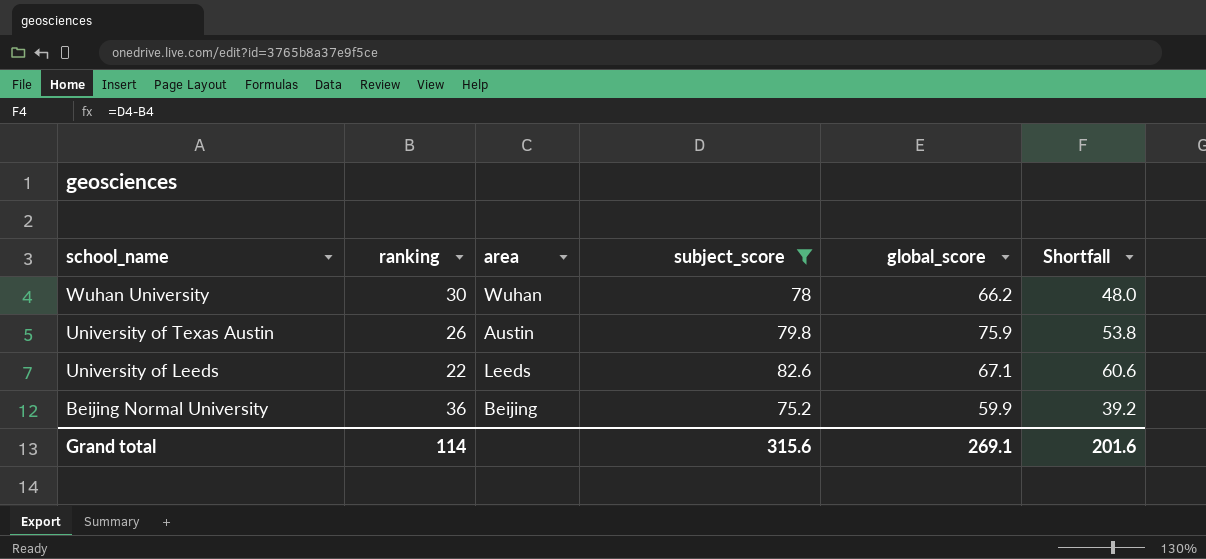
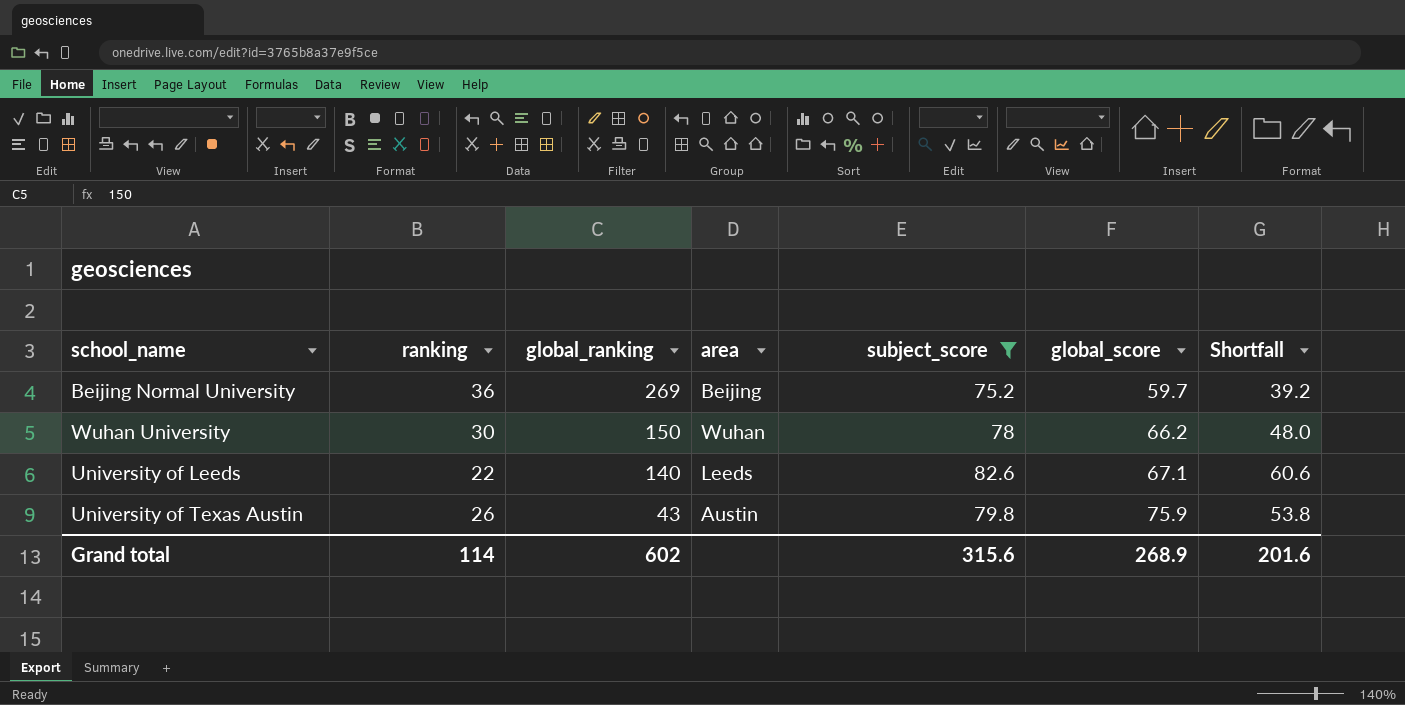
row order: school_name descending -> global_ranking descending
column global_ranking | position: none -> 3
Beijing Normal University | global_score: 59.9 -> 59.7
Grand total | global_score: 269.1 -> 268.9

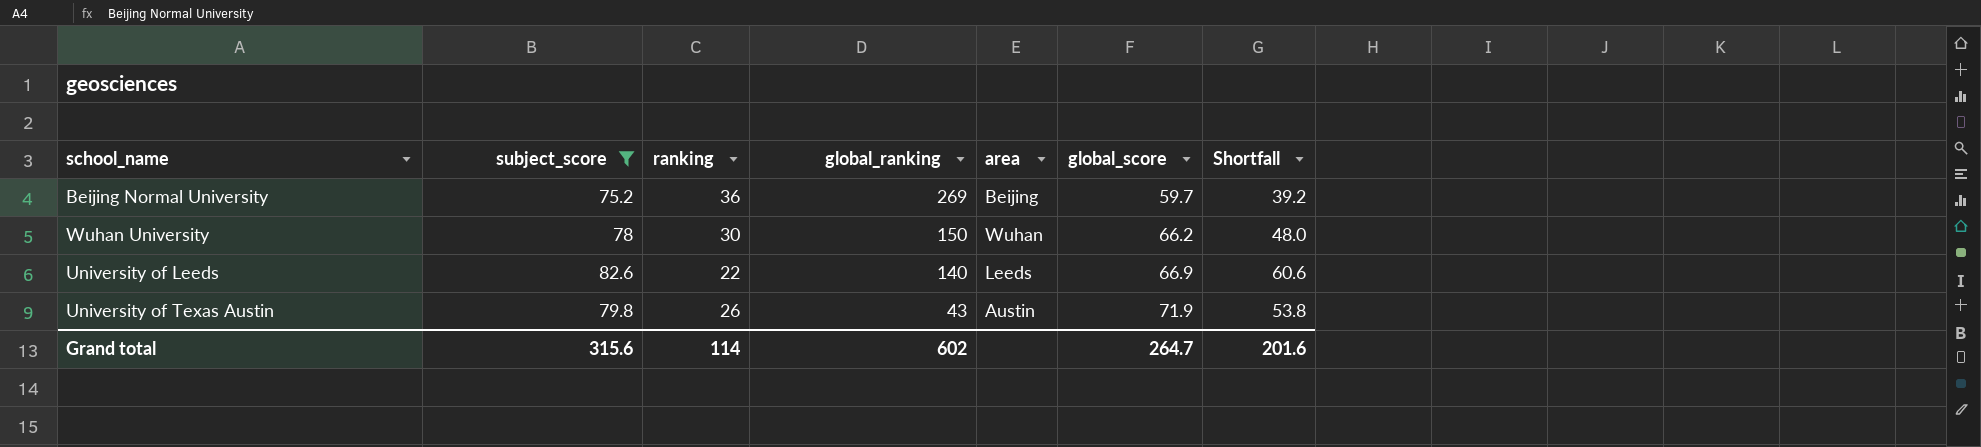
column subject_score | position: 5 -> 2
University of Leeds | global_score: 67.1 -> 66.9
University of Texas Austin | global_score: 75.9 -> 71.9
Grand total | global_score: 268.9 -> 264.7

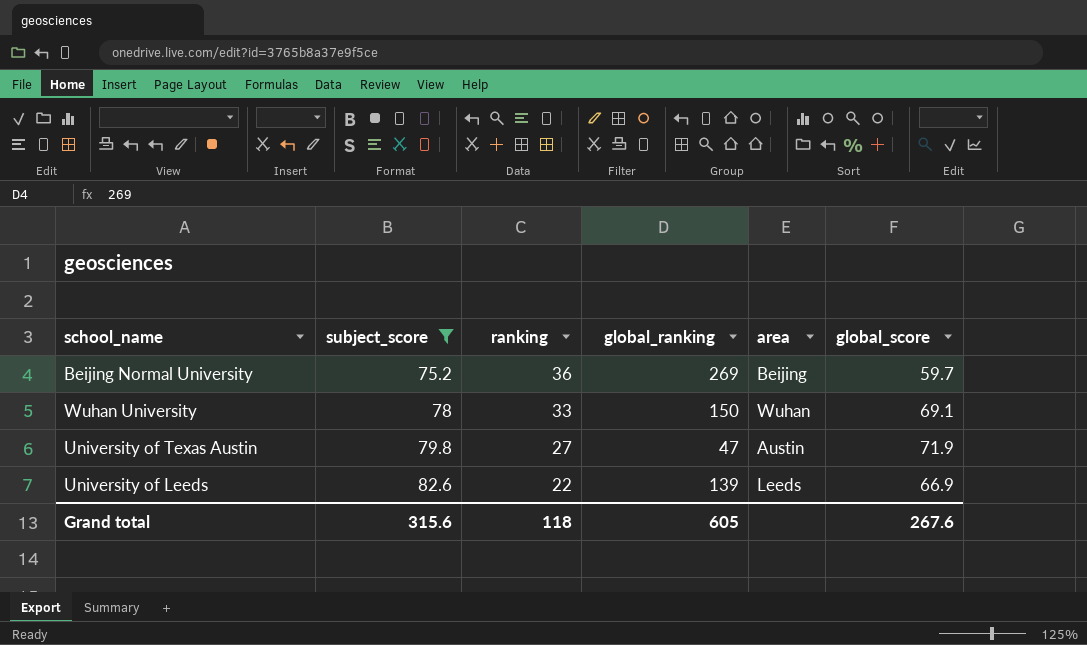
row order: global_ranking descending -> subject_score ascending
column Shortfall | formula: [subject_score] - [ranking] -> none
Wuhan University | ranking: 30 -> 33
Wuhan University | global_score: 66.2 -> 69.1
University of Texas Austin | ranking: 26 -> 27
University of Texas Austin | global_ranking: 43 -> 47
University of Leeds | global_ranking: 140 -> 139
Grand total | ranking: 114 -> 118
Grand total | global_ranking: 602 -> 605
Grand total | global_score: 264.7 -> 267.6

